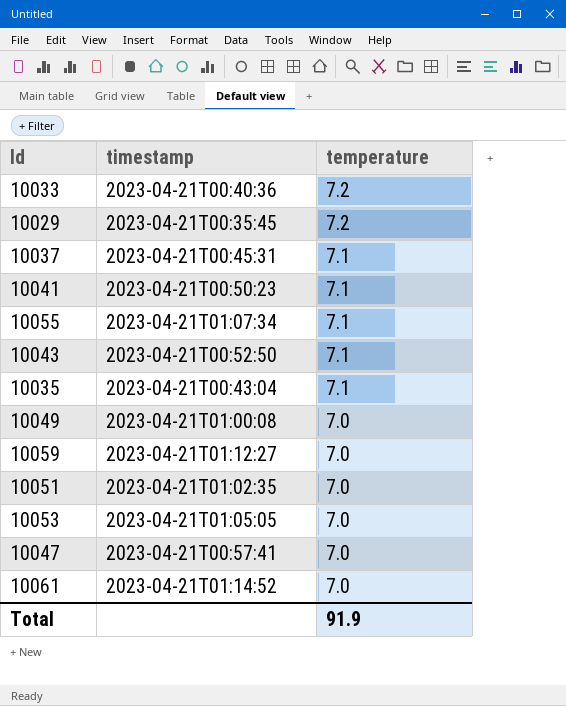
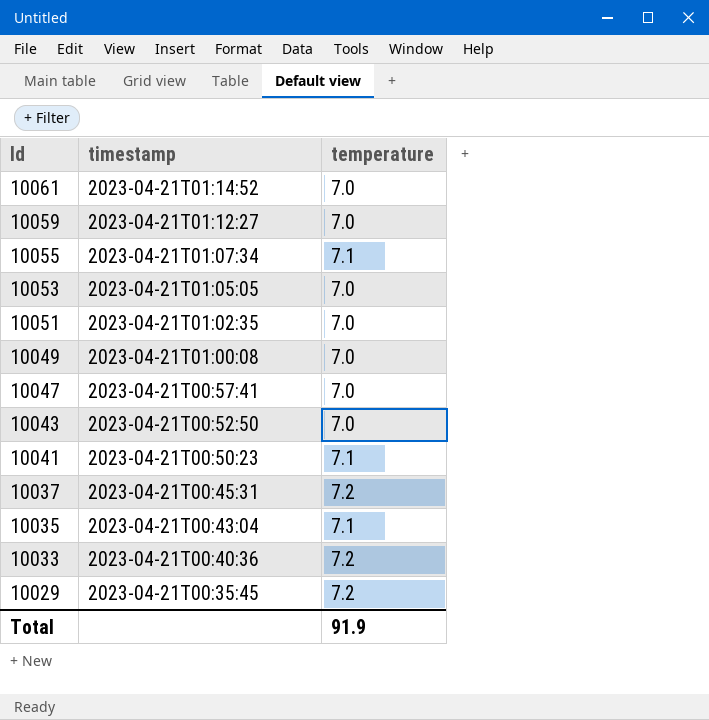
row order: temperature descending -> Id descending
10043 | temperature: 7.1 -> 7.0
10037 | temperature: 7.1 -> 7.2

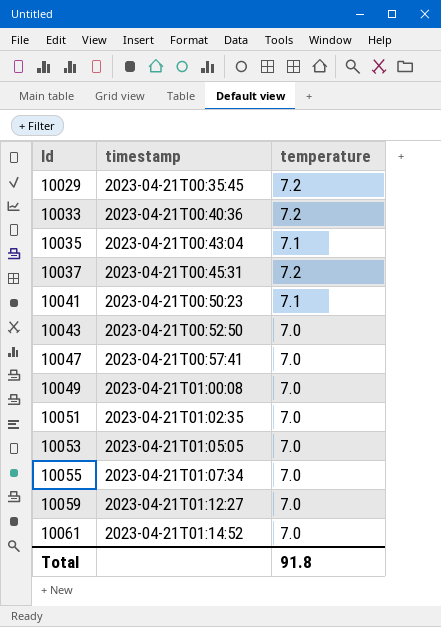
row order: Id descending -> Id ascending
10055 | temperature: 7.1 -> 7.0
Total | temperature: 91.9 -> 91.8

